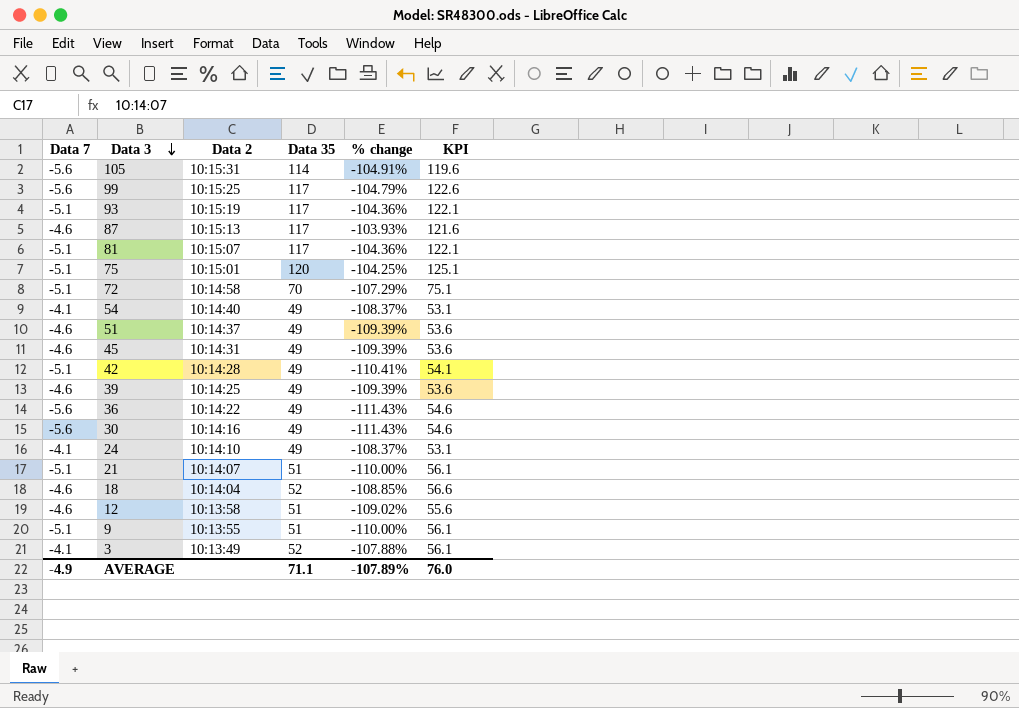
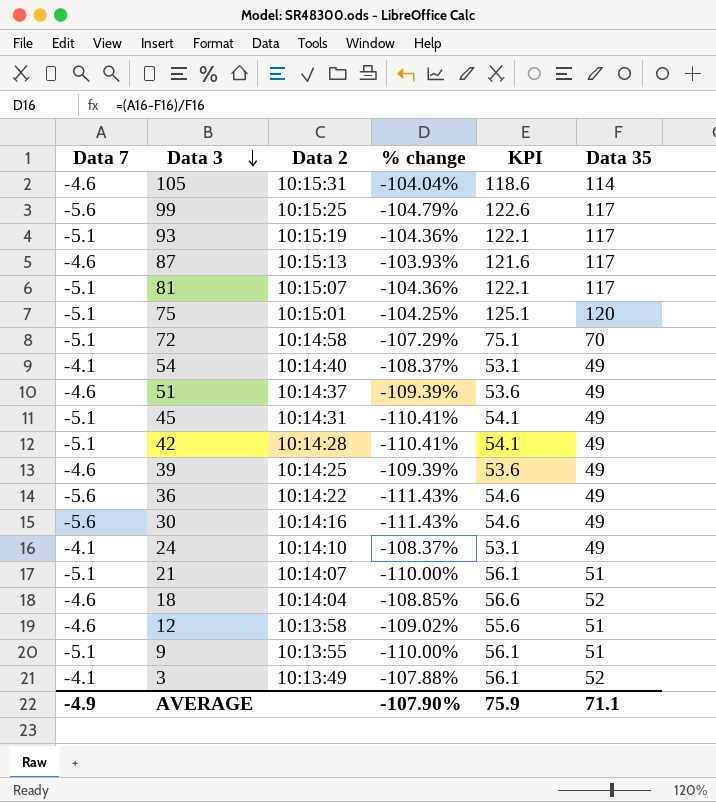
column Data 35 | position: 4 -> 6
105 | Data 7: -5.6 -> -4.6
105 | % change: -104.91% -> -104.04%
105 | KPI: 119.6 -> 118.6
45 | Data 7: -4.6 -> -5.1
45 | % change: -109.39% -> -110.41%
45 | KPI: 53.6 -> 54.1
AVERAGE | % change: -107.89% -> -107.90%
AVERAGE | KPI: 76.0 -> 75.9

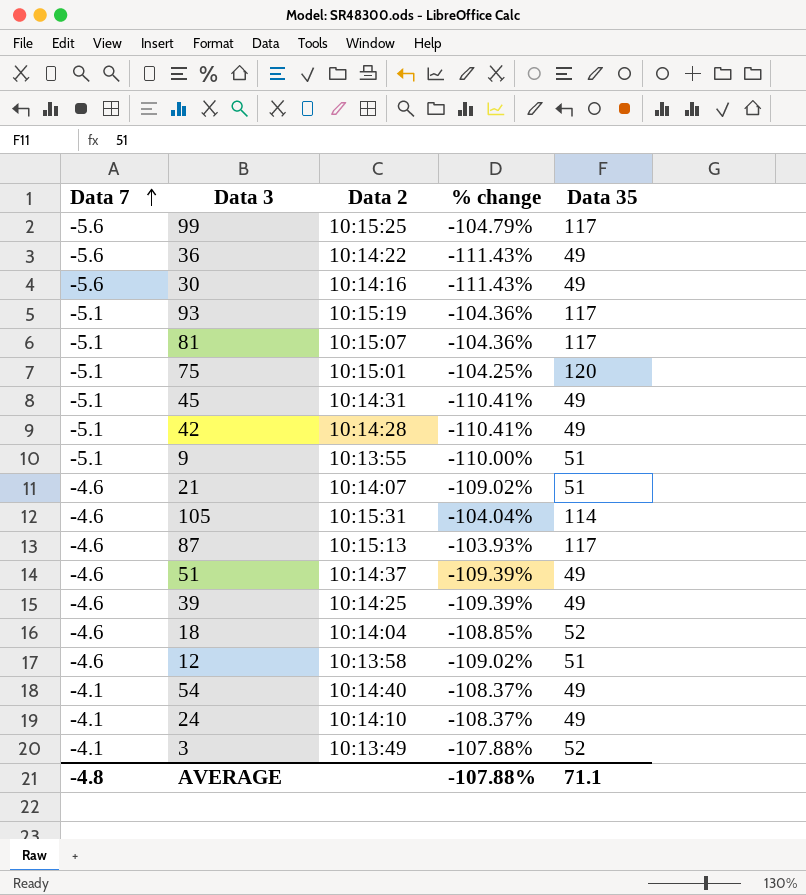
row order: Data 3 descending -> Data 7 ascending
column KPI | formula: [Data 35] - [Data 7] -> none
row 72: -5.1 | 10:14:58 | -107.29% | 75.1 | 70 -> none
21 | Data 7: -5.1 -> -4.6
21 | % change: -110.00% -> -109.02%
AVERAGE | Data 7: -4.9 -> -4.8
AVERAGE | % change: -107.90% -> -107.88%

